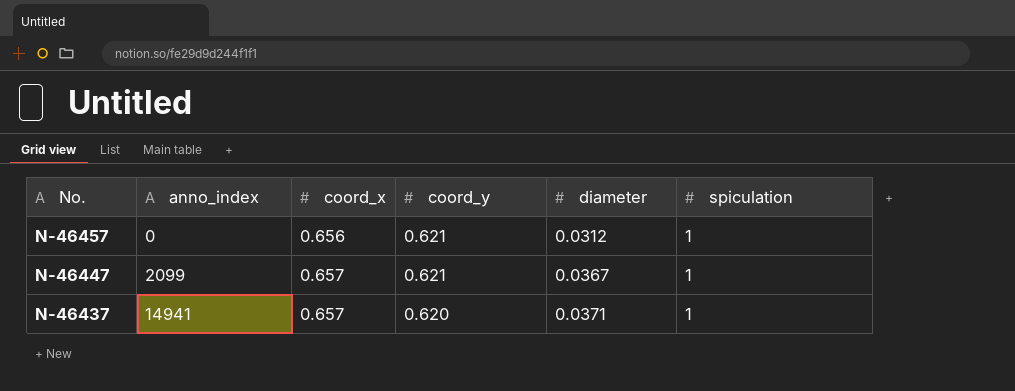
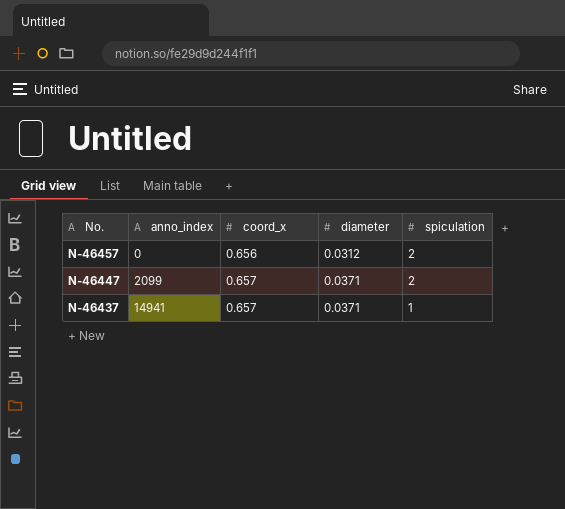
column coord_y | position: 4 -> none
N-46457 | spiculation: 1 -> 2
N-46447 | diameter: 0.0367 -> 0.0371
N-46447 | spiculation: 1 -> 2

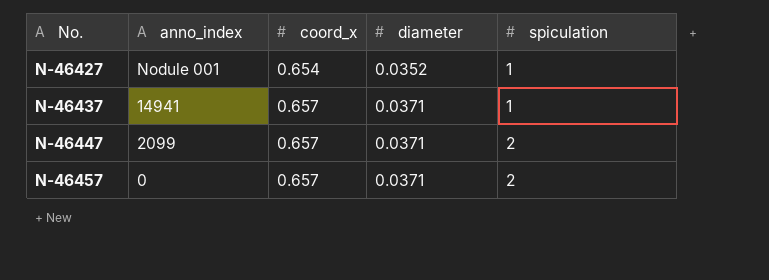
row order: No. descending -> No. ascending
row N-46427: none -> Nodule 001 | 0.654 | 0.0352 | 1
N-46457 | coord_x: 0.656 -> 0.657
N-46457 | diameter: 0.0312 -> 0.0371

